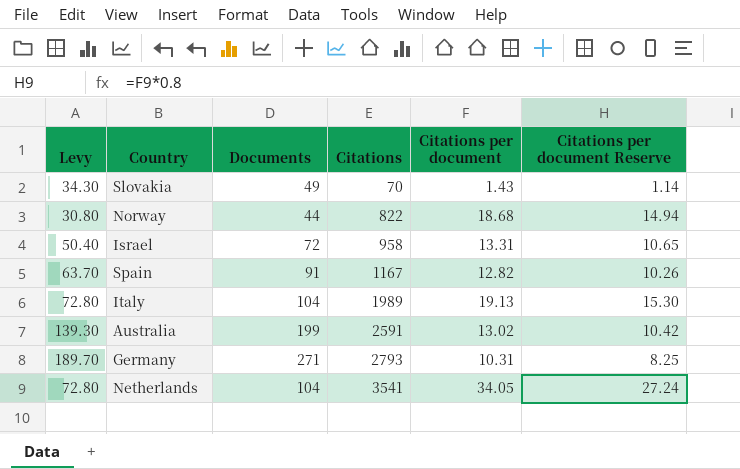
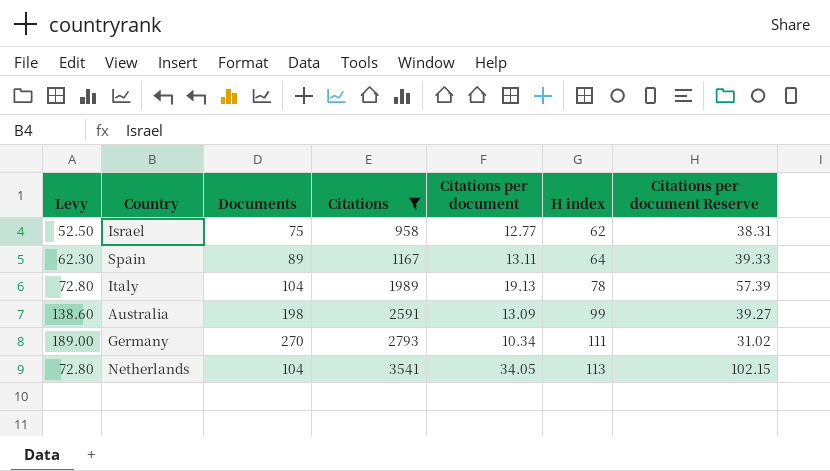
filter: none -> Citations >= 958
column H index | position: none -> 6
column Citations per document Reserve | formula: [Citations per document] * 0.8 -> [Citations per document] * 3
Israel | Levy: 50.40 -> 52.50
Israel | Documents: 72 -> 75
Israel | Citations per document: 13.31 -> 12.77
Spain | Levy: 63.70 -> 62.30
Spain | Documents: 91 -> 89
Spain | Citations per document: 12.82 -> 13.11
Australia | Levy: 139.30 -> 138.60
Australia | Documents: 199 -> 198
Australia | Citations per document: 13.02 -> 13.09
Germany | Levy: 189.70 -> 189.00
Germany | Documents: 271 -> 270
Germany | Citations per document: 10.31 -> 10.34

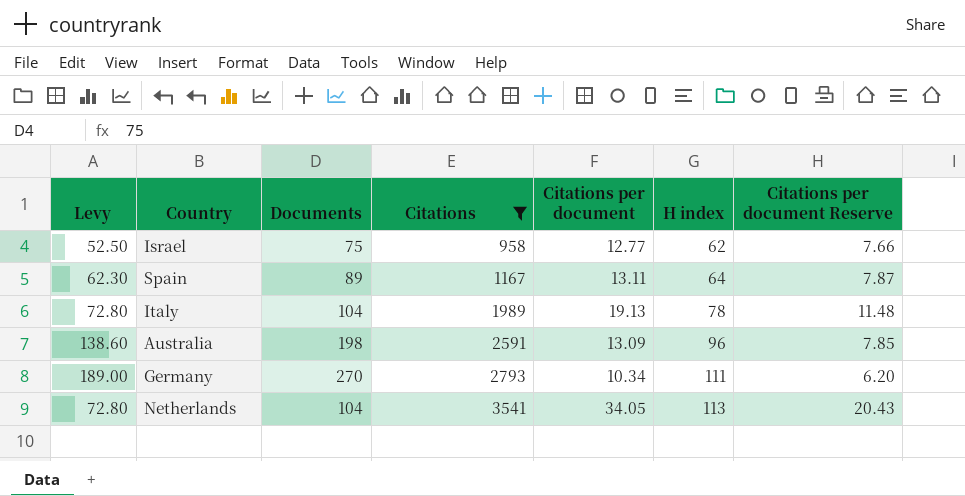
column Citations per document Reserve | formula: [Citations per document] * 3 -> [Citations per document] * 0.6
Australia | H index: 99 -> 96

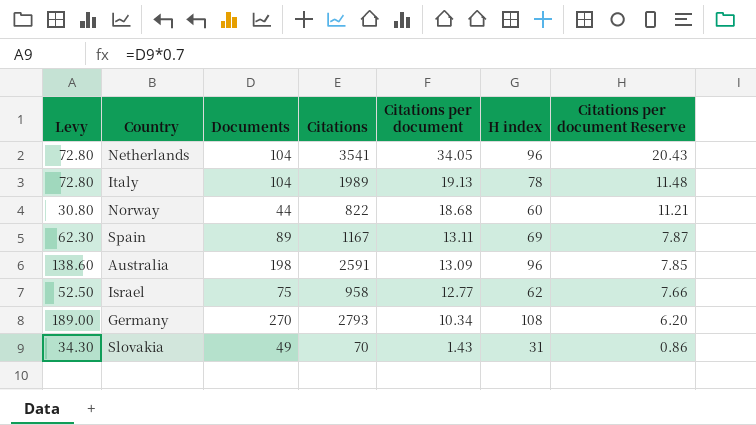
filter: Citations >= 958 -> none
row order: Citations ascending -> Citations per document descending
Netherlands | H index: 113 -> 96
Spain | H index: 64 -> 69
Germany | H index: 111 -> 108

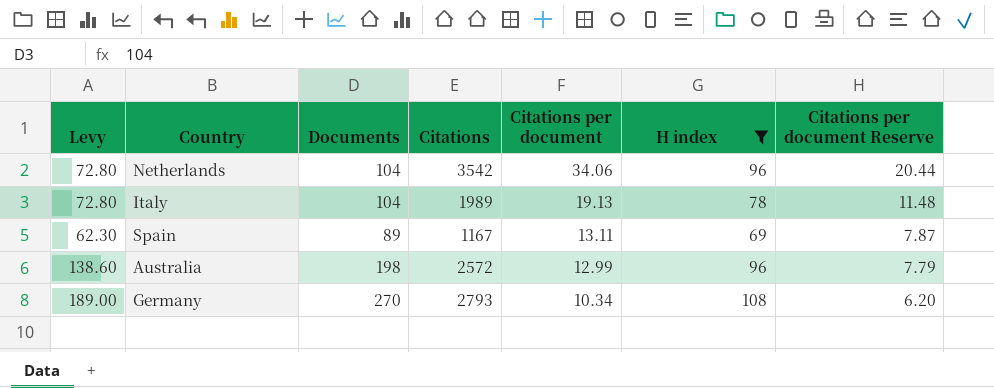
filter: none -> H index >= 69
Netherlands | Citations: 3541 -> 3542
Netherlands | Citations per document: 34.05 -> 34.06
Netherlands | Citations per document Reserve: 20.43 -> 20.44
Australia | Citations: 2591 -> 2572
Australia | Citations per document: 13.09 -> 12.99
Australia | Citations per document Reserve: 7.85 -> 7.79

